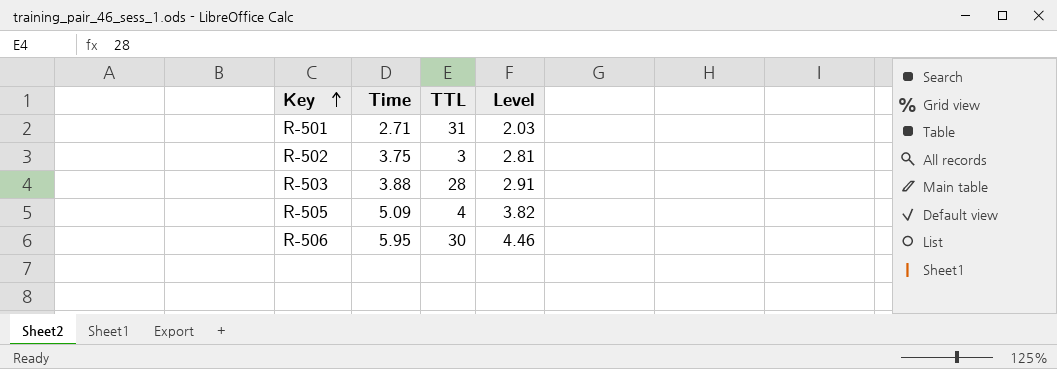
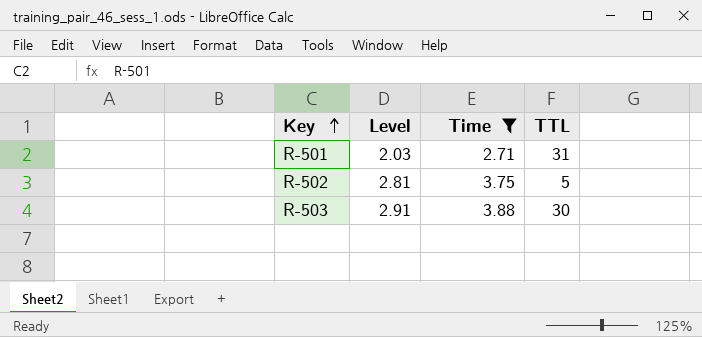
filter: none -> Time <= 3.88
column Level | position: 4 -> 2
R-502 | TTL: 3 -> 5
R-503 | TTL: 28 -> 30

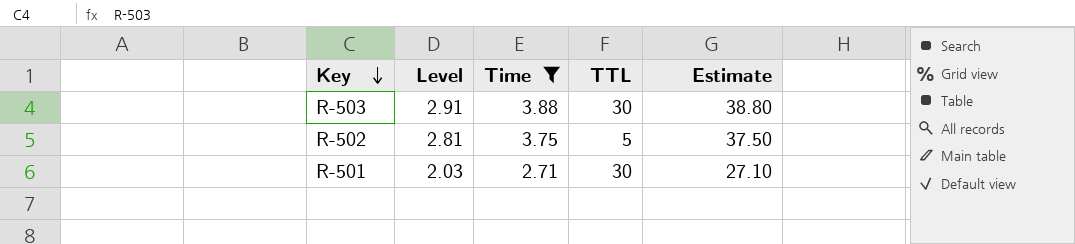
row order: Key ascending -> Key descending
column Estimate | formula: none -> [Time] * 10
R-501 | TTL: 31 -> 30

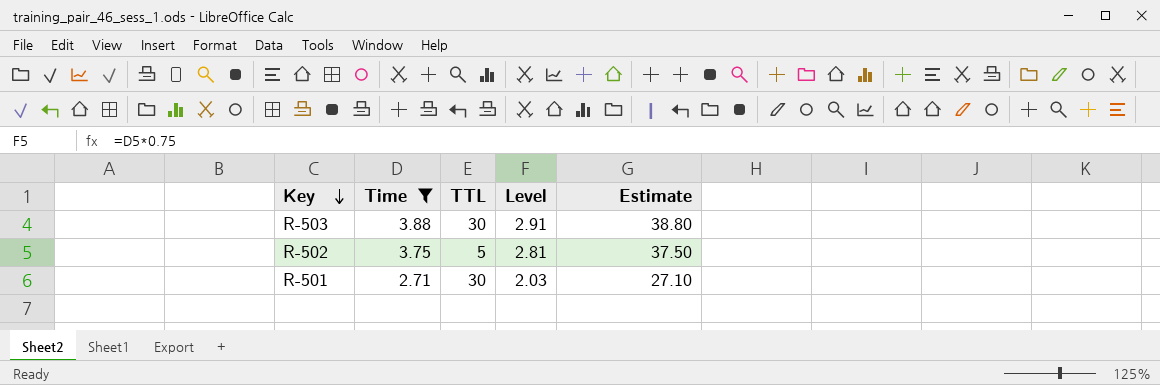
column Level | position: 2 -> 4

